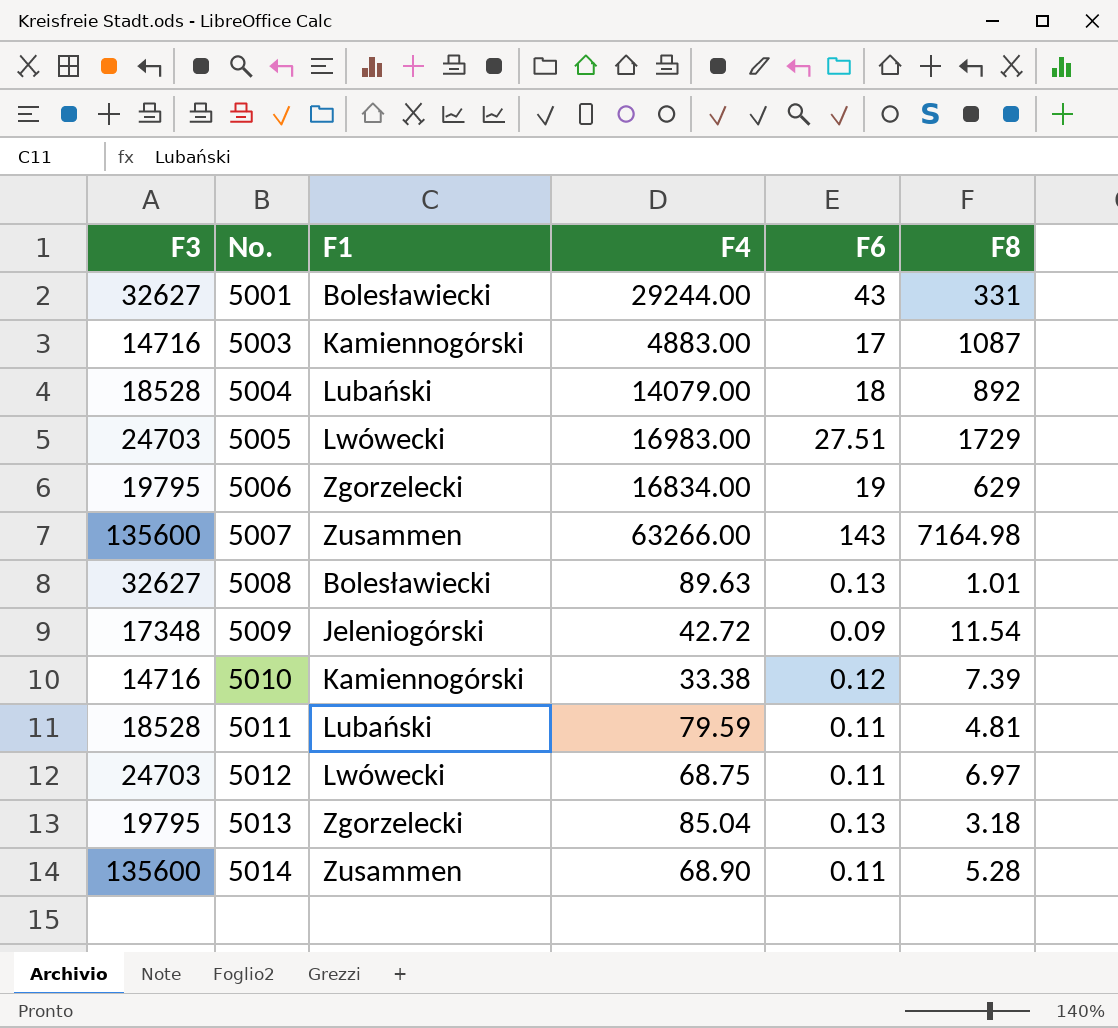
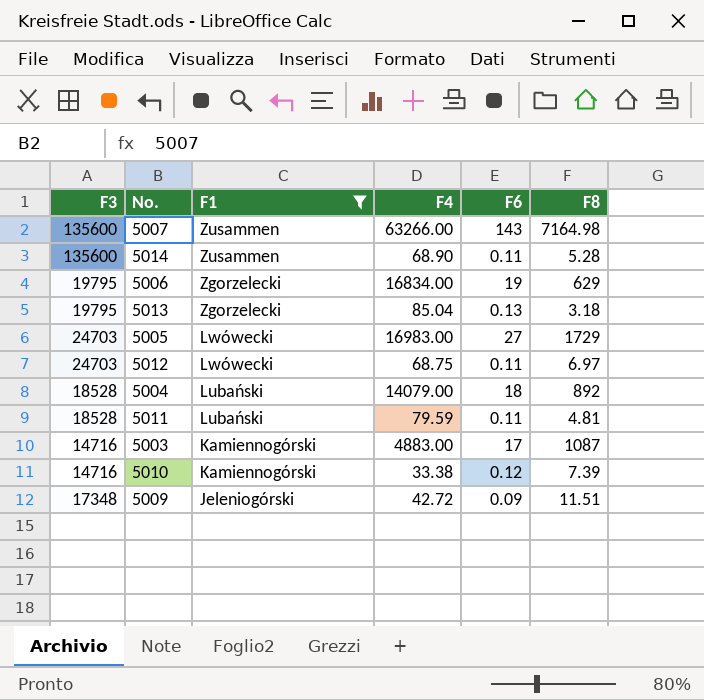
filter: none -> F1 != Bolesławiecki
row order: No. ascending -> F1 descending
5005 | F6: 27.51 -> 27
5009 | F8: 11.54 -> 11.51

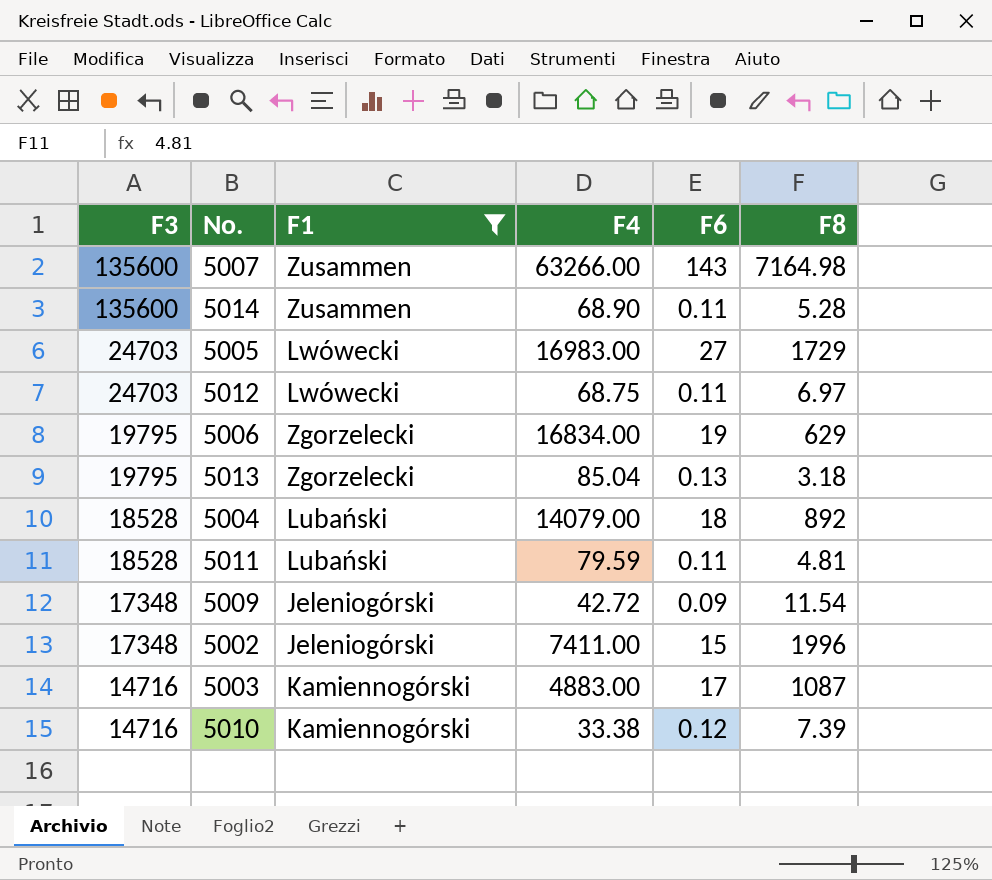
row order: F1 descending -> F3 descending
5009 | F8: 11.51 -> 11.54
row 5002: none -> 17348 | Jeleniogórski | 7411.00 | 15 | 1996

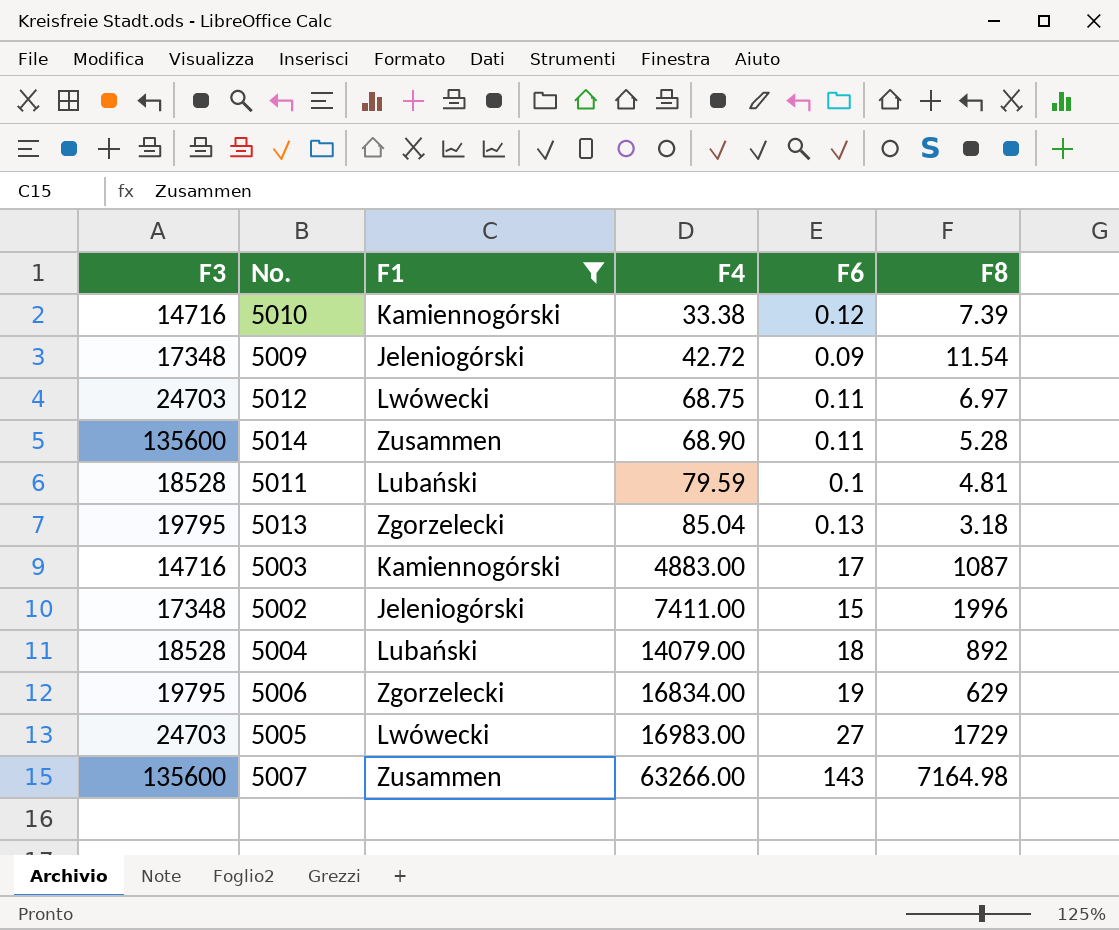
row order: F3 descending -> F4 ascending
5011 | F6: 0.11 -> 0.1

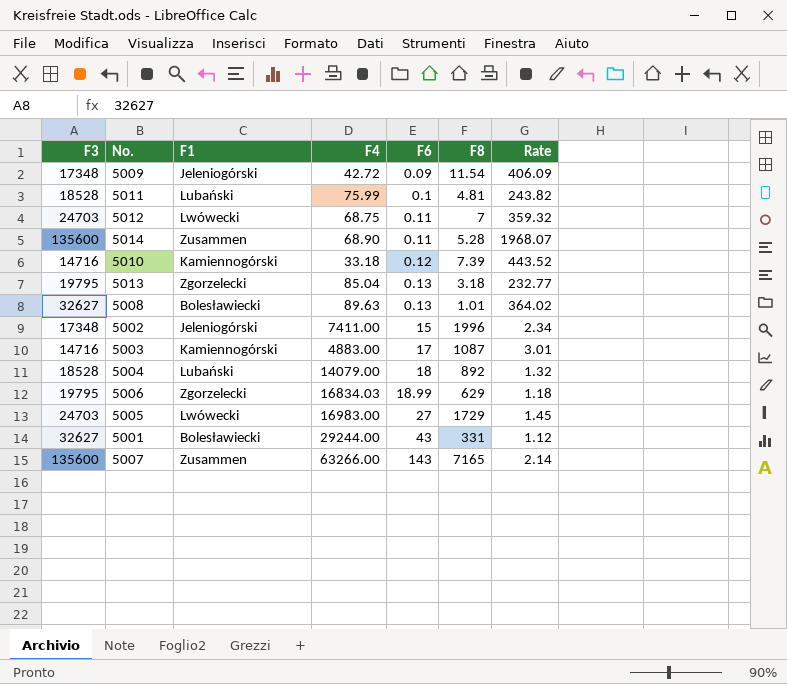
filter: F1 != Bolesławiecki -> none
row order: F4 ascending -> F6 ascending
column Rate | formula: none -> [F3] / [F4]
5011 | F4: 79.59 -> 75.99
5012 | F8: 6.97 -> 7
5010 | F4: 33.38 -> 33.18
5006 | F4: 16834.00 -> 16834.03
5006 | F6: 19 -> 18.99
5007 | F8: 7164.98 -> 7165

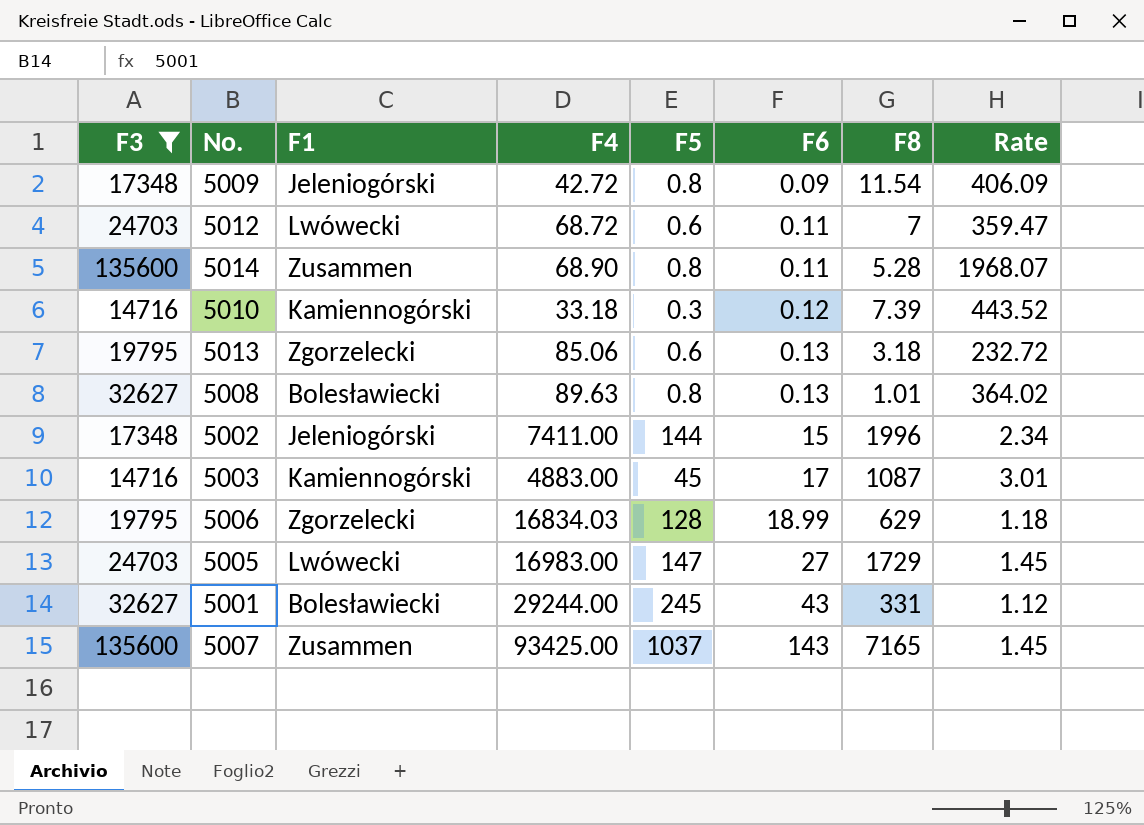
filter: none -> F3 != 18528
column F5 | position: none -> 5
5012 | F4: 68.75 -> 68.72
5012 | Rate: 359.32 -> 359.47
5013 | F4: 85.04 -> 85.06
5013 | Rate: 232.77 -> 232.72
5007 | F4: 63266.00 -> 93425.00
5007 | Rate: 2.14 -> 1.45

